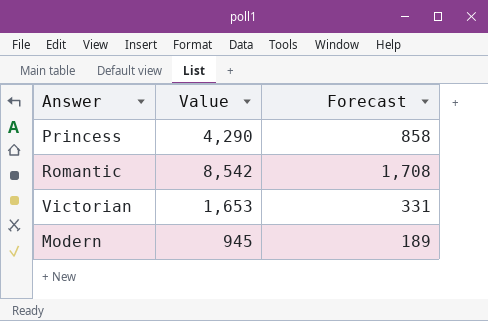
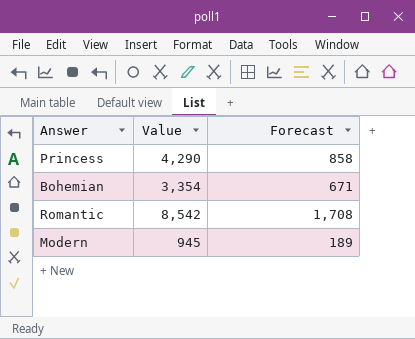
row Victorian: 1,653 | 331 -> none
row Bohemian: none -> 3,354 | 671

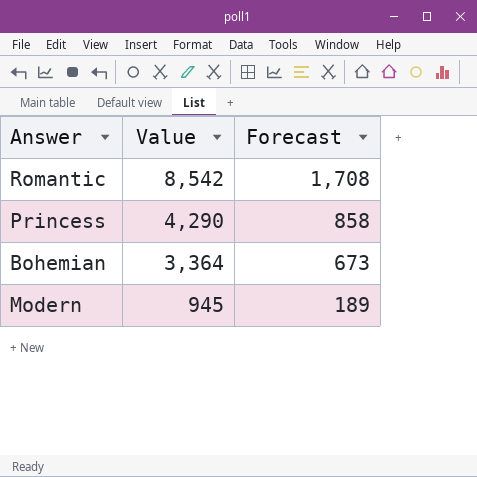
row order: none -> Value descending
Bohemian | Value: 3,354 -> 3,364
Bohemian | Forecast: 671 -> 673

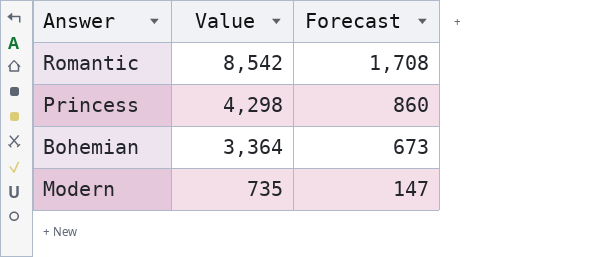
Princess | Value: 4,290 -> 4,298
Princess | Forecast: 858 -> 860
Modern | Value: 945 -> 735
Modern | Forecast: 189 -> 147

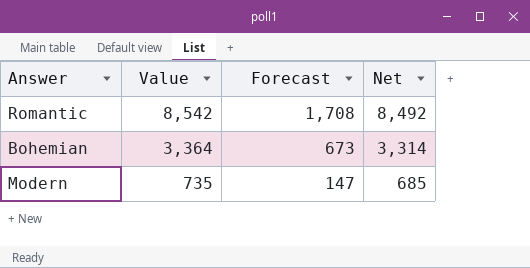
column Net | formula: none -> [Value] - 50
row Princess: 4,298 | 860 -> none

